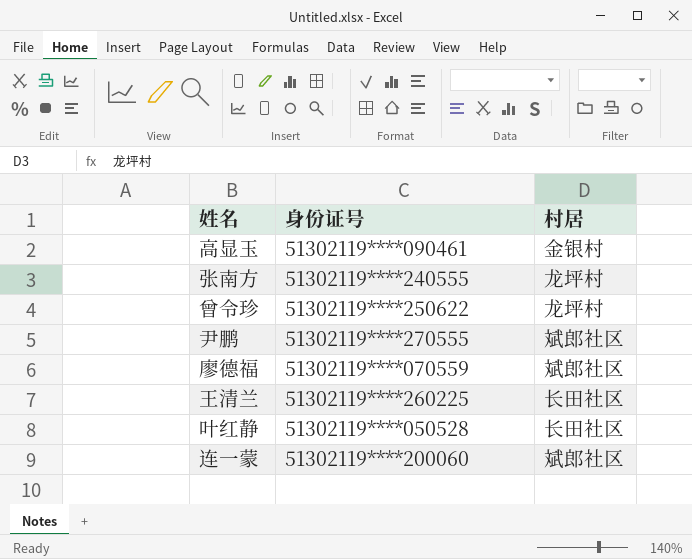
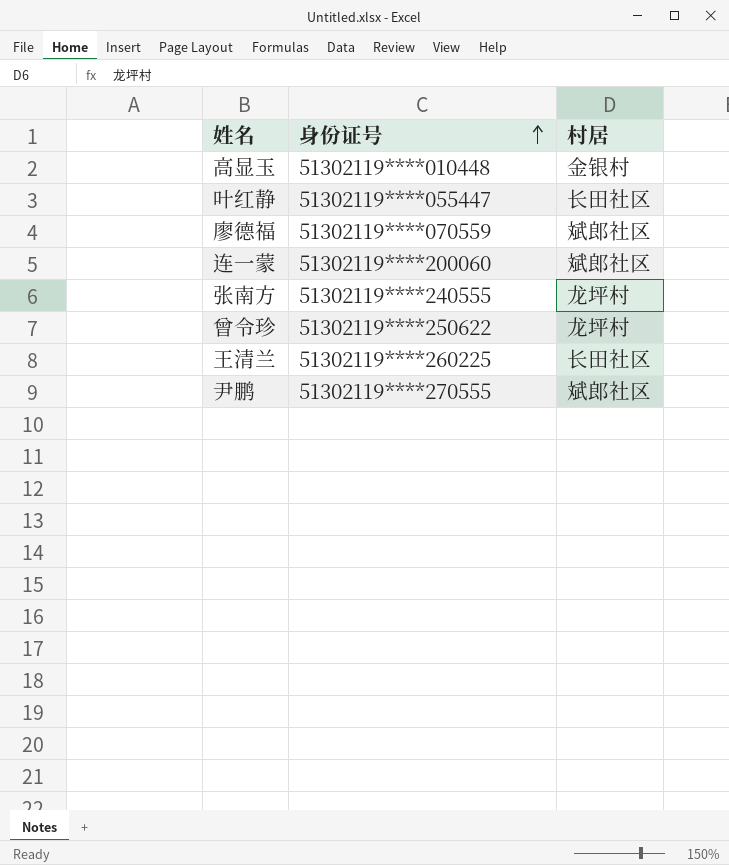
row order: none -> 身份证号 ascending
高显玉 | 身份证号: 51302119****090461 -> 51302119****010448
叶红静 | 身份证号: 51302119****050528 -> 51302119****055447

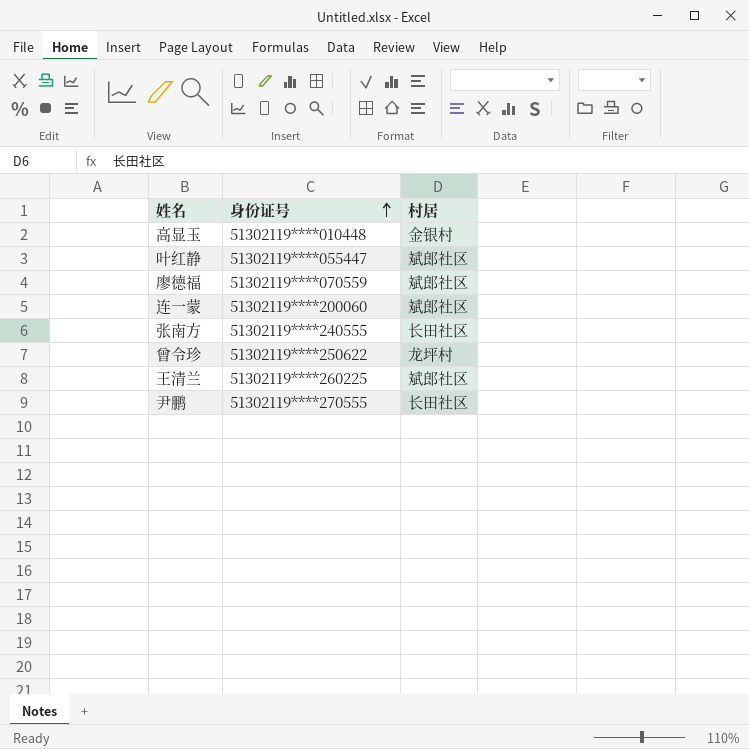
叶红静 | 村居: 长田社区 -> 斌郎社区
张南方 | 村居: 龙坪村 -> 长田社区
王清兰 | 村居: 长田社区 -> 斌郎社区
尹鹏 | 村居: 斌郎社区 -> 长田社区

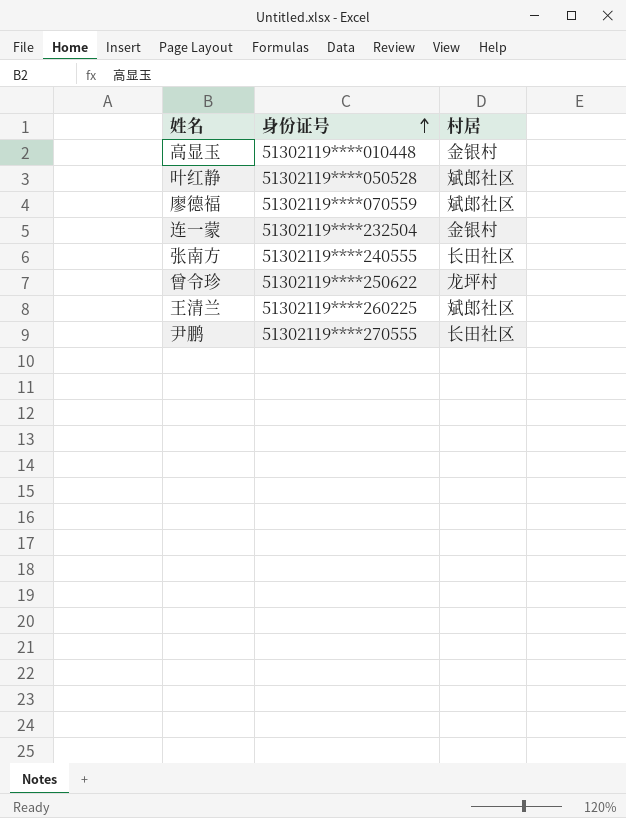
叶红静 | 身份证号: 51302119****055447 -> 51302119****050528
连一蒙 | 身份证号: 51302119****200060 -> 51302119****232504
连一蒙 | 村居: 斌郎社区 -> 金银村

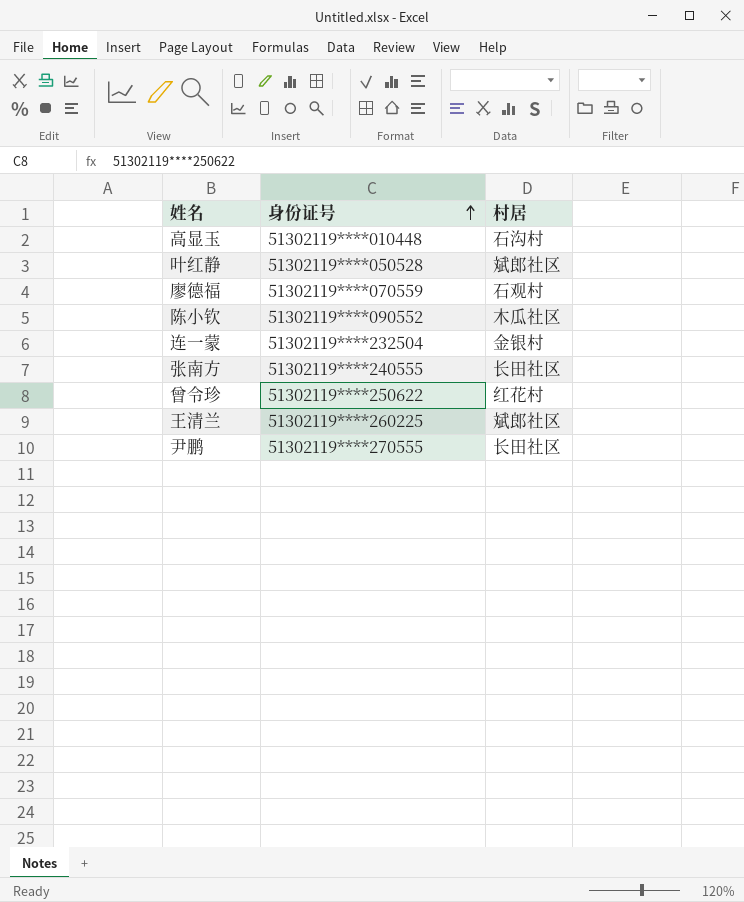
高显玉 | 村居: 金银村 -> 石沟村
廖德福 | 村居: 斌郎社区 -> 石观村
row 陈小钦: none -> 51302119****090552 | 木瓜社区
曾令珍 | 村居: 龙坪村 -> 红花村

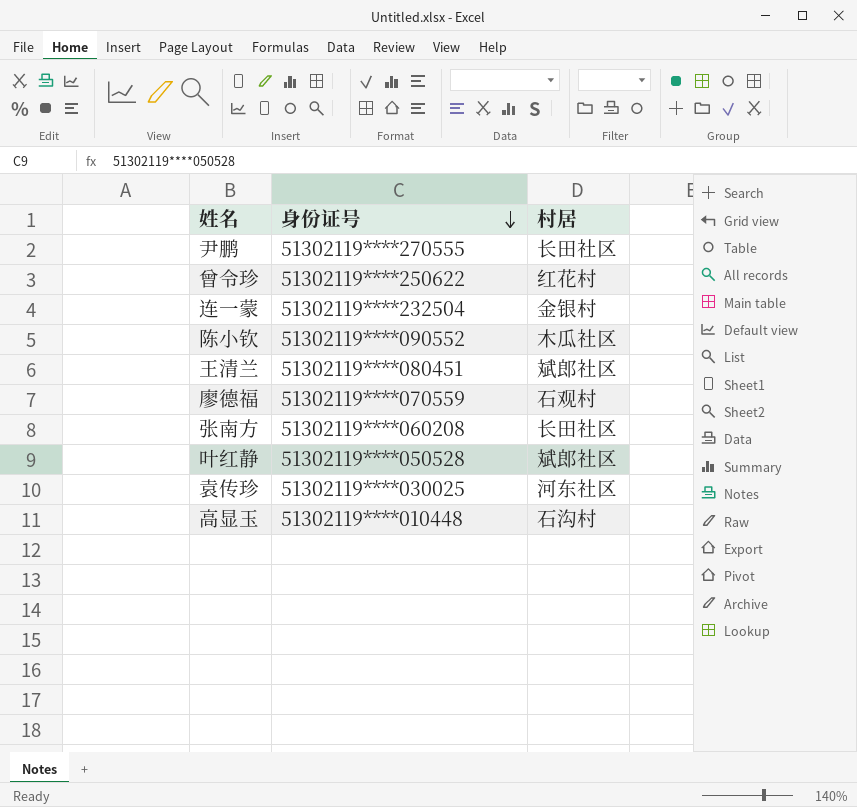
row order: 身份证号 ascending -> 身份证号 descending
王清兰 | 身份证号: 51302119****260225 -> 51302119****080451
张南方 | 身份证号: 51302119****240555 -> 51302119****060208
row 袁传珍: none -> 51302119****030025 | 河东社区

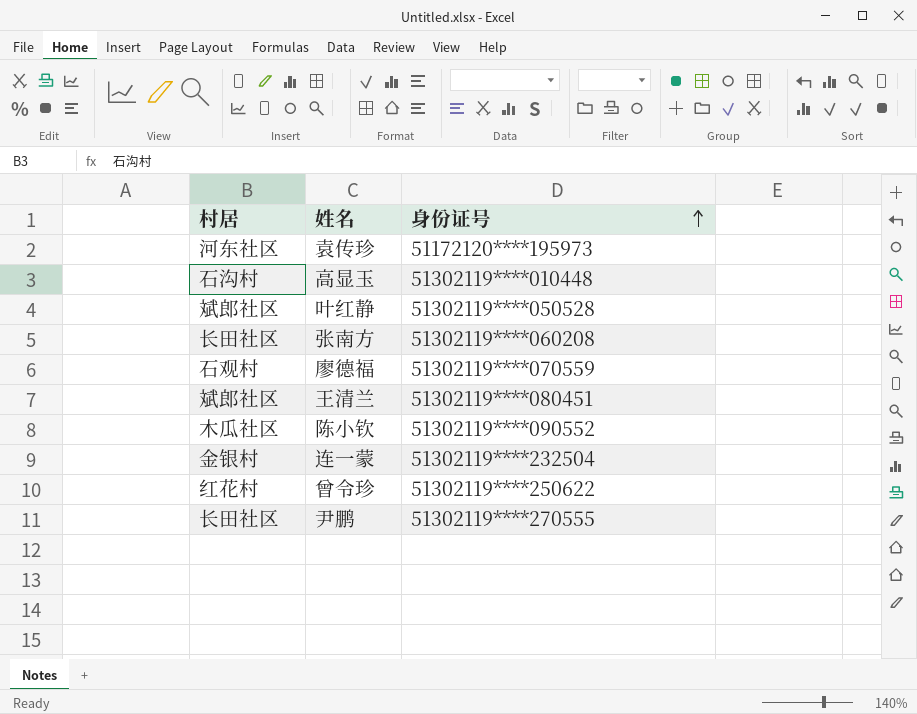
row order: 身份证号 descending -> 身份证号 ascending
column 村居 | position: 3 -> 1
袁传珍 | 身份证号: 51302119****030025 -> 51172120****195973

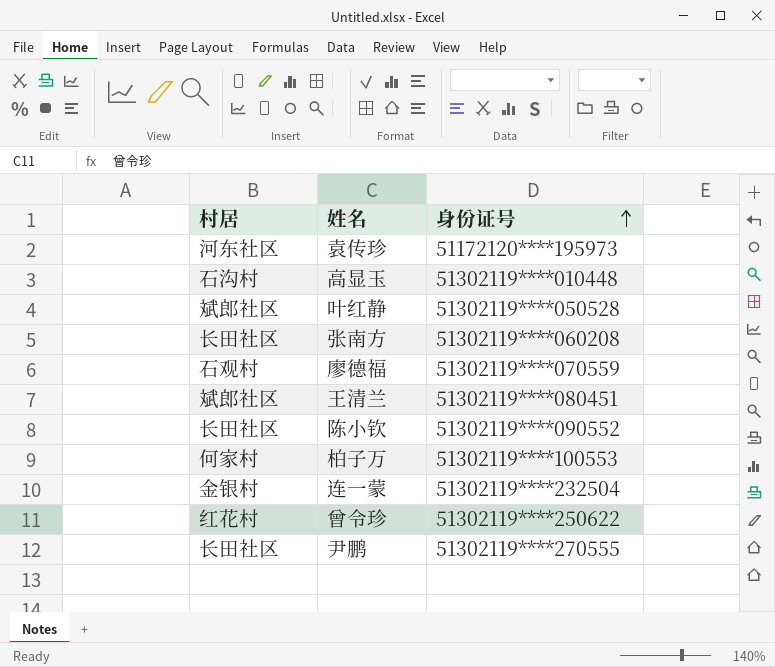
陈小钦 | 村居: 木瓜社区 -> 长田社区
row 柏子万: none -> 何家村 | 51302119****100553

